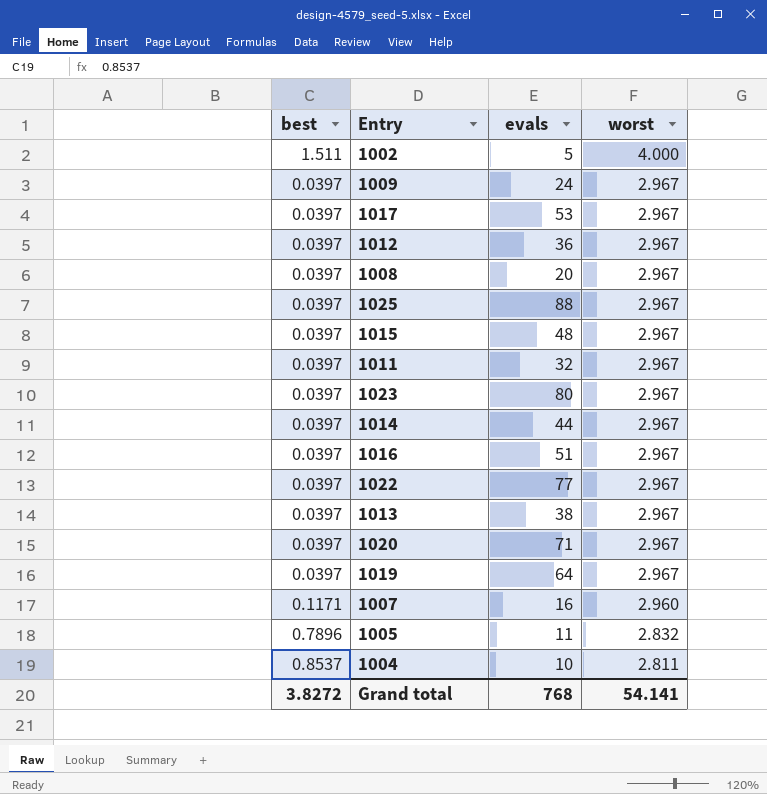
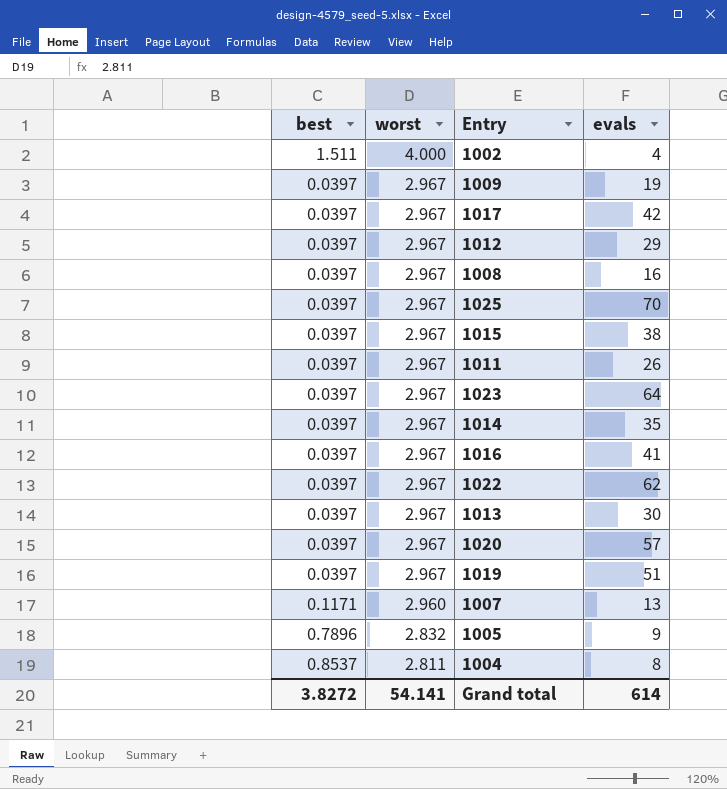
column worst | position: 4 -> 2
1002 | evals: 5 -> 4
1009 | evals: 24 -> 19
1017 | evals: 53 -> 42
1012 | evals: 36 -> 29
1008 | evals: 20 -> 16
1025 | evals: 88 -> 70
1015 | evals: 48 -> 38
1011 | evals: 32 -> 26
1023 | evals: 80 -> 64
1014 | evals: 44 -> 35
1016 | evals: 51 -> 41
1022 | evals: 77 -> 62
1013 | evals: 38 -> 30
1020 | evals: 71 -> 57
1019 | evals: 64 -> 51
1007 | evals: 16 -> 13
1005 | evals: 11 -> 9
1004 | evals: 10 -> 8
Grand total | evals: 768 -> 614

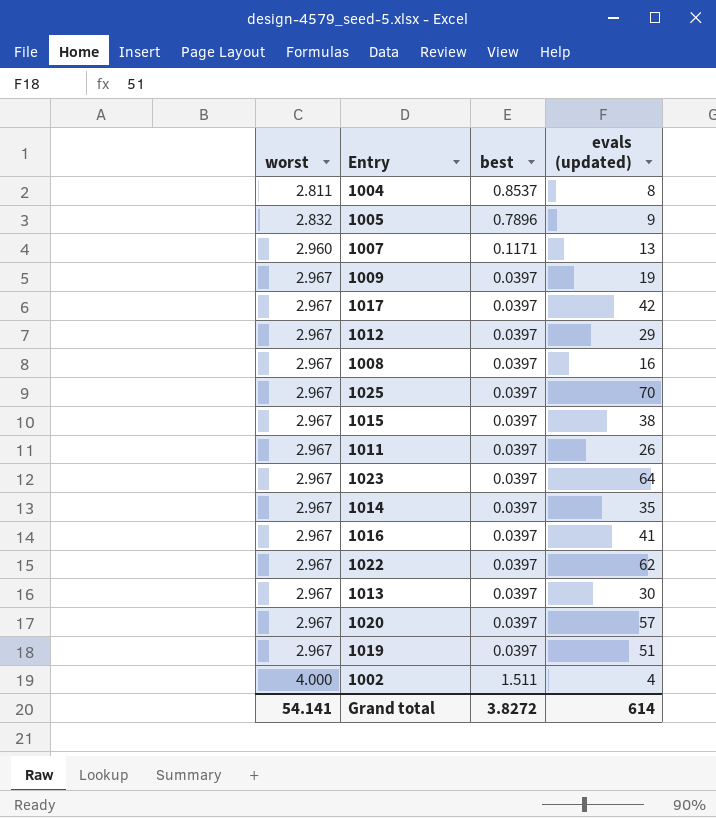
row order: worst descending -> worst ascending
column best | position: 1 -> 3
column name: evals -> evals (updated)

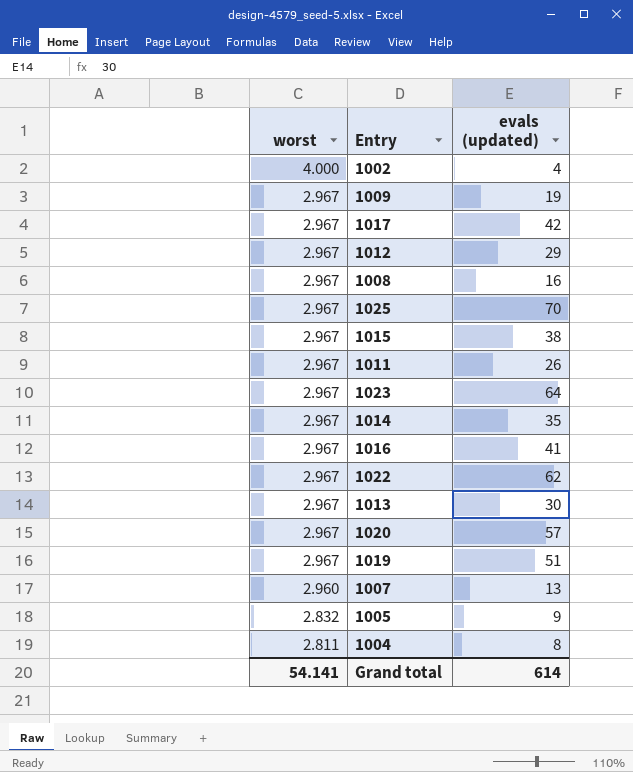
row order: worst ascending -> worst descending
column best | position: 3 -> none

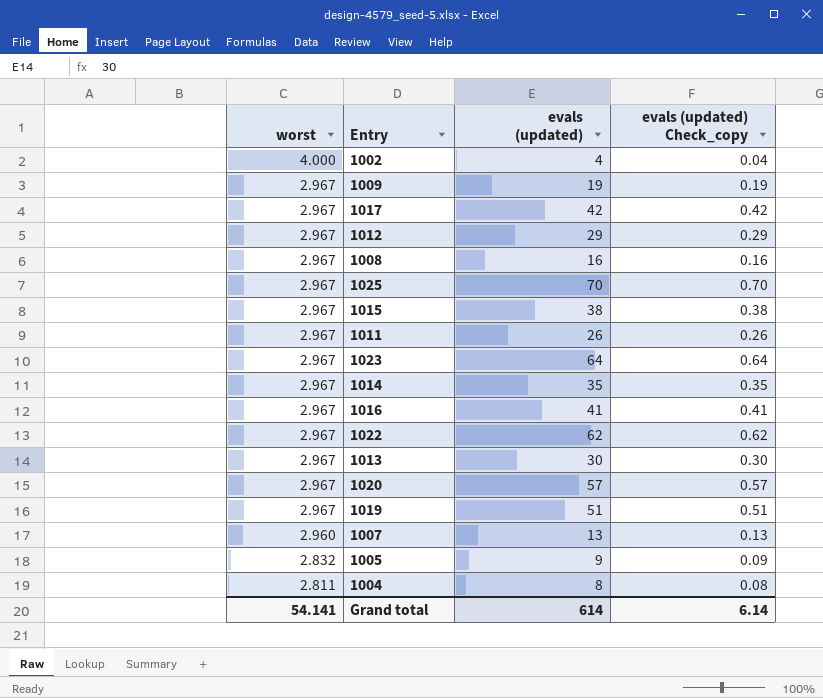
column evals (updated) Check_copy | formula: none -> [evals (updated)] * 0.01

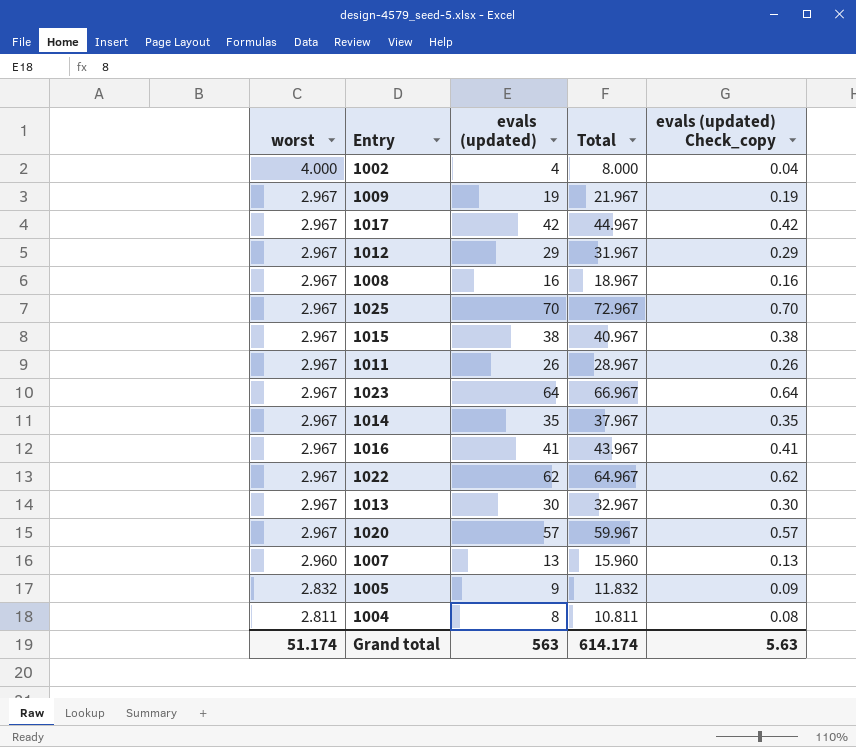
column Total | formula: none -> [worst] + [evals (updated)]
row 1019: 2.967 | 51 | 0.51 -> none
Grand total | worst: 54.141 -> 51.174
Grand total | evals (updated): 614 -> 563
Grand total | evals (updated) Check_copy: 6.14 -> 5.63

